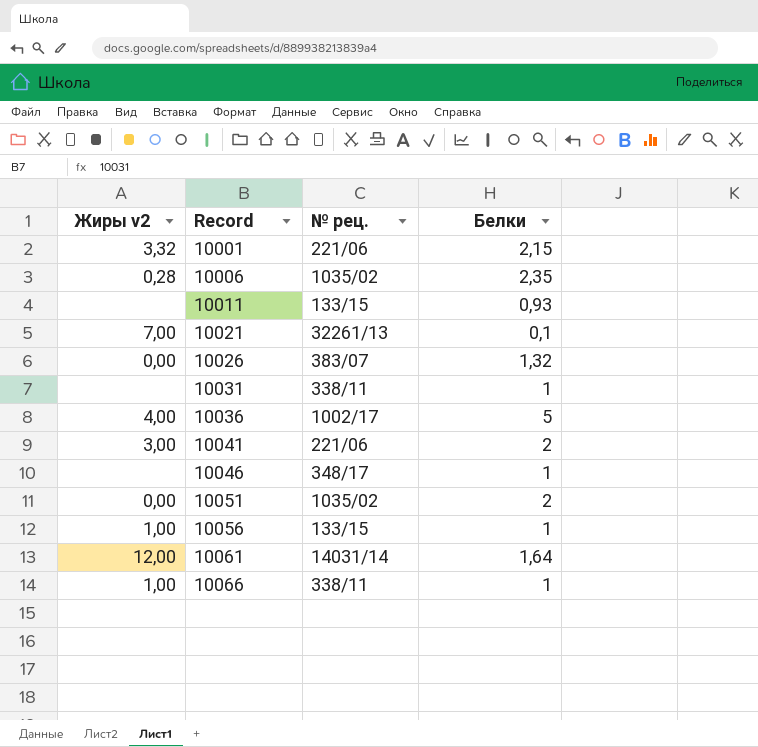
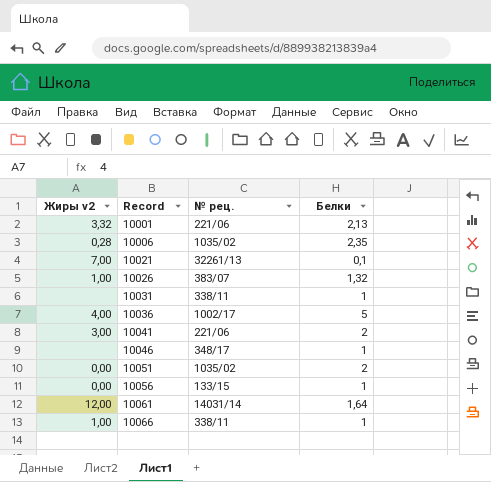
row 10011: none | 133/15 | 0,93 -> none
10001 | Белки: 2,15 -> 2,13
10026 | Жиры v2: 0,00 -> 1,00
10056 | Жиры v2: 1,00 -> 0,00

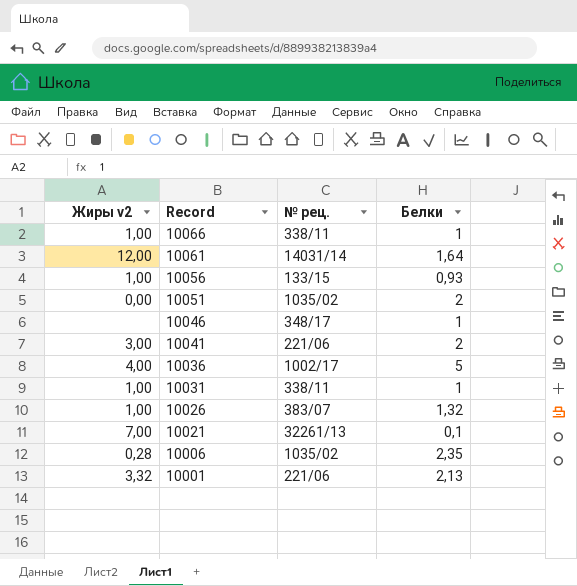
row order: Record ascending -> Record descending
10056 | Жиры v2: 0,00 -> 1,00
10056 | Белки: 1 -> 0,93
10031 | Жиры v2: none -> 1,00

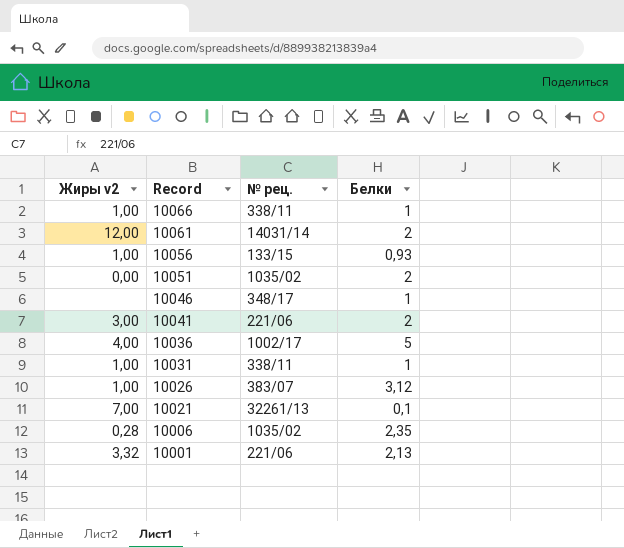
10061 | Белки: 1,64 -> 2
10026 | Белки: 1,32 -> 3,12

